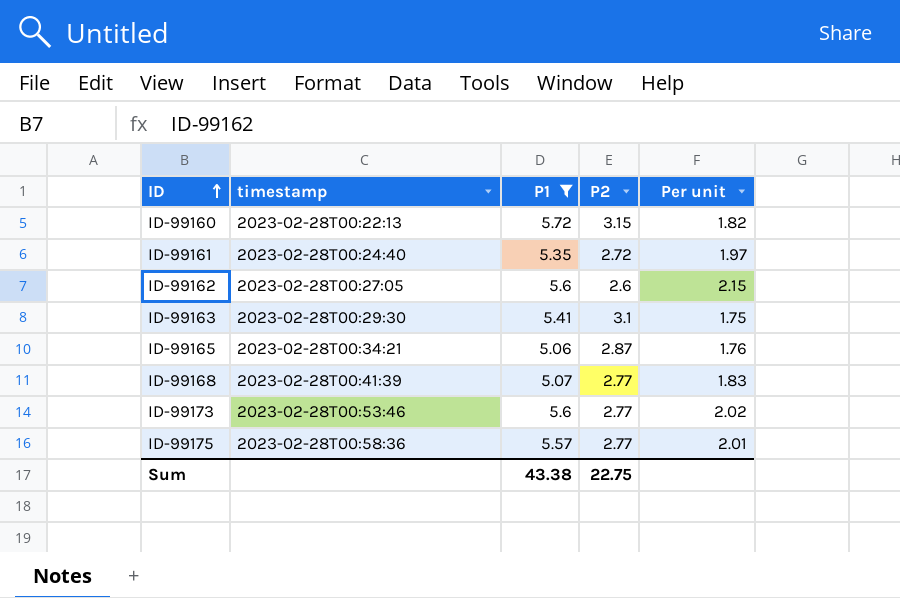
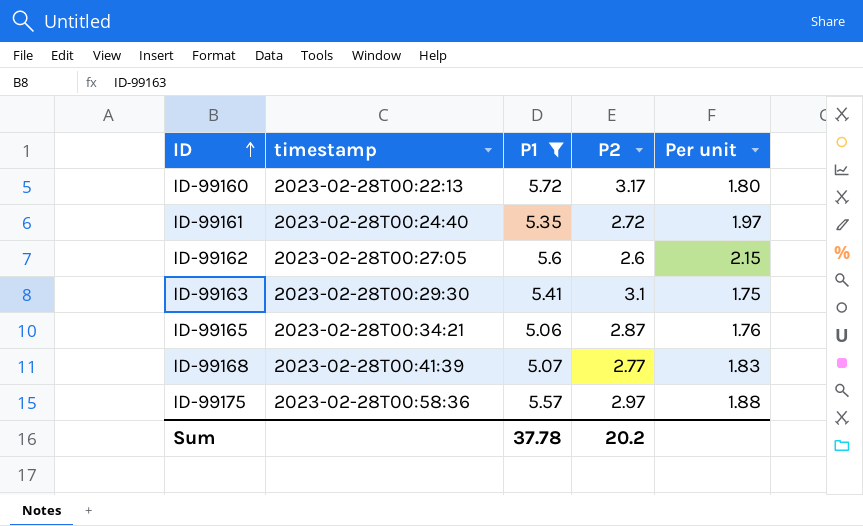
row ID-99173: 2023-02-28T00:53:46 | 5.6 | 2.77 | 2.02 -> none
ID-99160 | P2: 3.15 -> 3.17
ID-99160 | Per unit: 1.82 -> 1.80
ID-99175 | P2: 2.77 -> 2.97
ID-99175 | Per unit: 2.01 -> 1.88
Sum | P1: 43.38 -> 37.78
Sum | P2: 22.75 -> 20.2

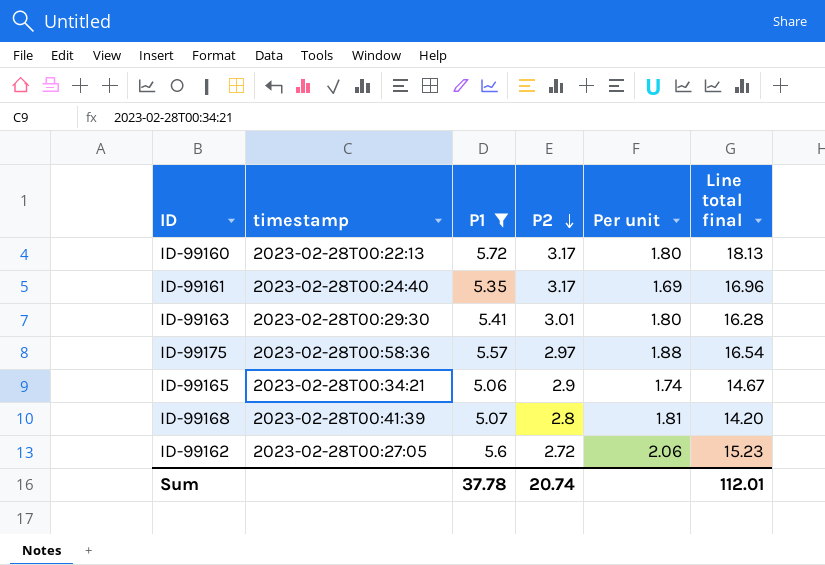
row order: ID ascending -> P2 descending
column Line total final | formula: none -> [P1] * [P2]
ID-99161 | P2: 2.72 -> 3.17
ID-99161 | Per unit: 1.97 -> 1.69
ID-99163 | P2: 3.1 -> 3.01
ID-99163 | Per unit: 1.75 -> 1.80
ID-99165 | P2: 2.87 -> 2.9
ID-99165 | Per unit: 1.76 -> 1.74
ID-99168 | P2: 2.77 -> 2.8
ID-99168 | Per unit: 1.83 -> 1.81
ID-99162 | P2: 2.6 -> 2.72
ID-99162 | Per unit: 2.15 -> 2.06
Sum | P2: 20.2 -> 20.74

